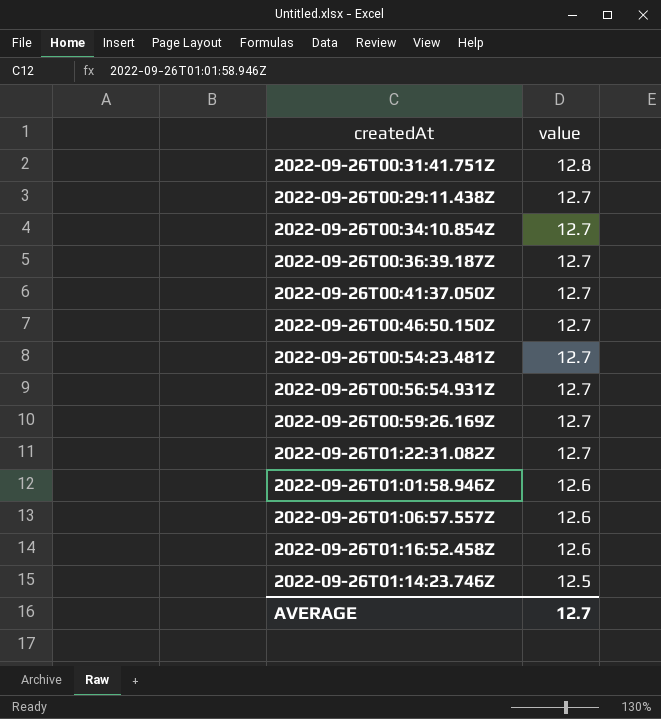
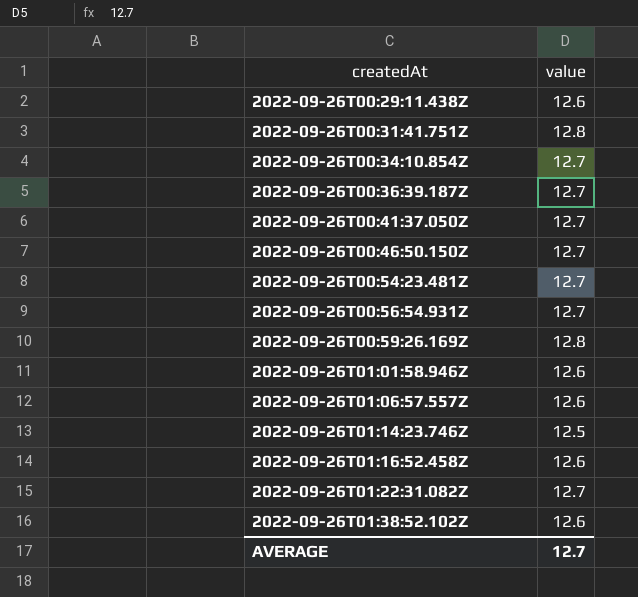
row order: value descending -> createdAt ascending
2022-09-26T00:29:11.438Z | value: 12.7 -> 12.6
2022-09-26T00:59:26.169Z | value: 12.7 -> 12.8
row 2022-09-26T01:38:52.102Z: none -> 12.6

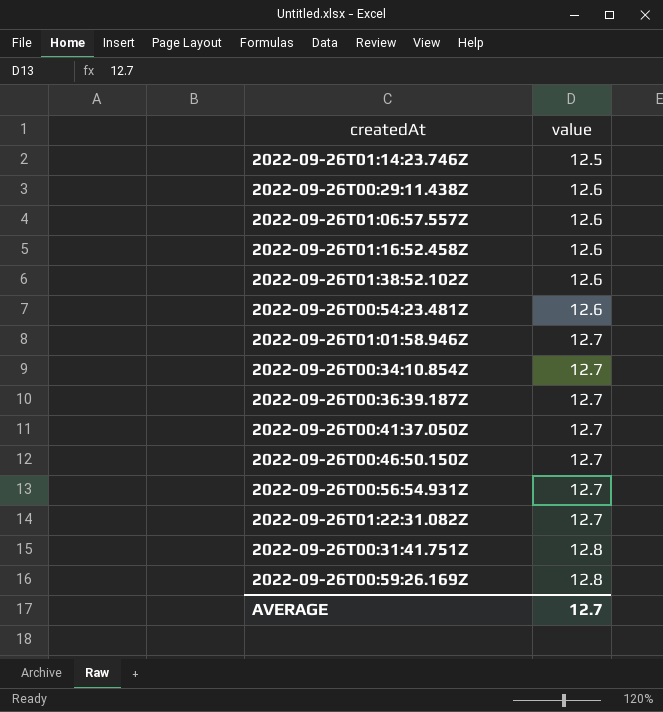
row order: createdAt ascending -> value ascending
2022-09-26T00:54:23.481Z | value: 12.7 -> 12.6
2022-09-26T01:01:58.946Z | value: 12.6 -> 12.7

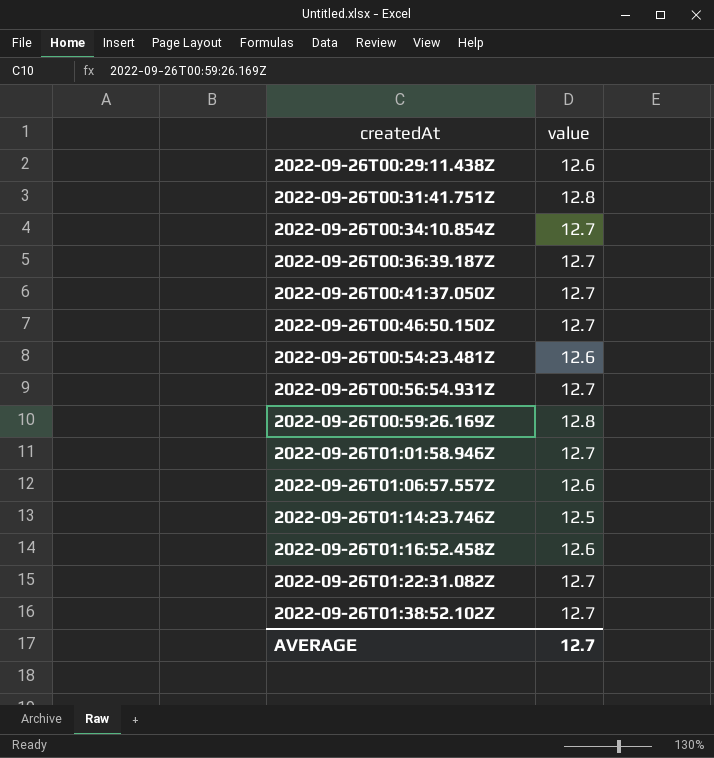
row order: value ascending -> createdAt ascending
2022-09-26T01:38:52.102Z | value: 12.6 -> 12.7

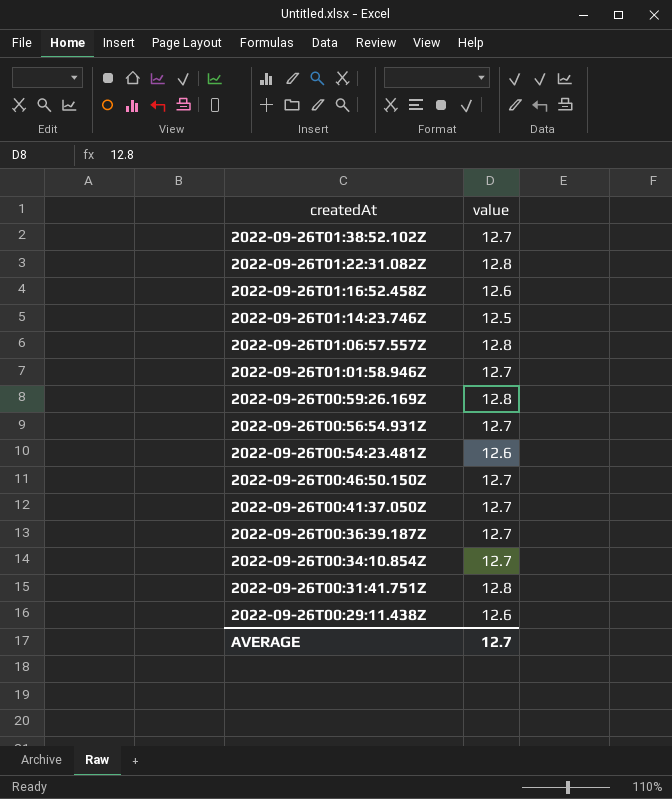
row order: createdAt ascending -> createdAt descending
2022-09-26T01:22:31.082Z | value: 12.7 -> 12.8
2022-09-26T01:06:57.557Z | value: 12.6 -> 12.8

